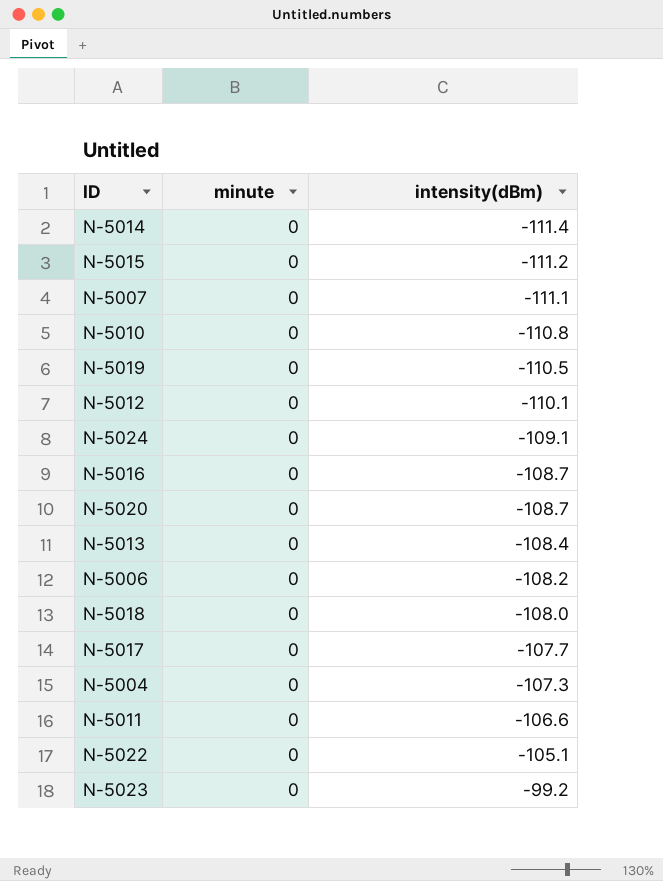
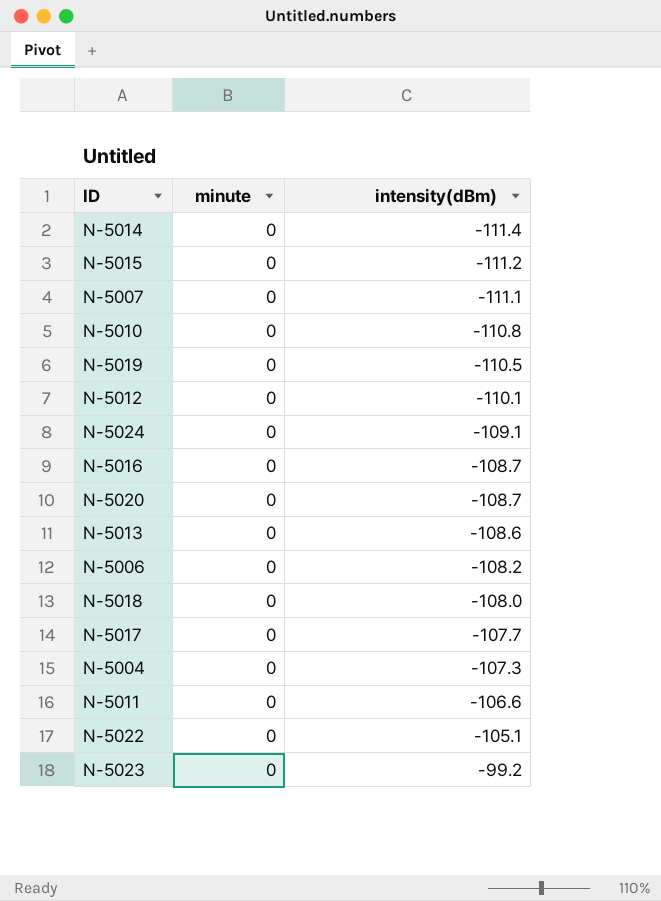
N-5013 | intensity(dBm): -108.4 -> -108.6

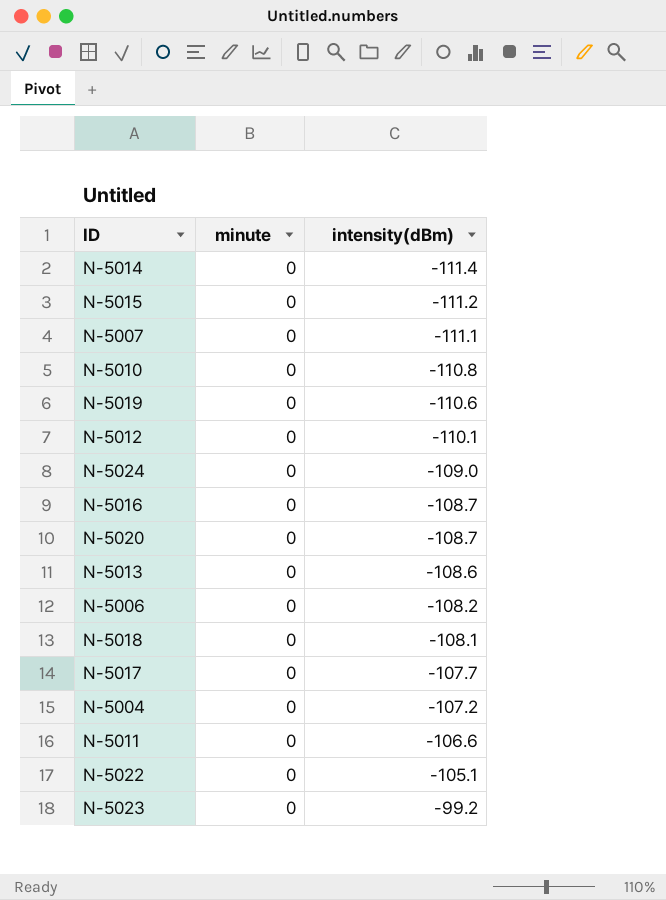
N-5019 | intensity(dBm): -110.5 -> -110.6
N-5024 | intensity(dBm): -109.1 -> -109.0
N-5018 | intensity(dBm): -108.0 -> -108.1
N-5004 | intensity(dBm): -107.3 -> -107.2

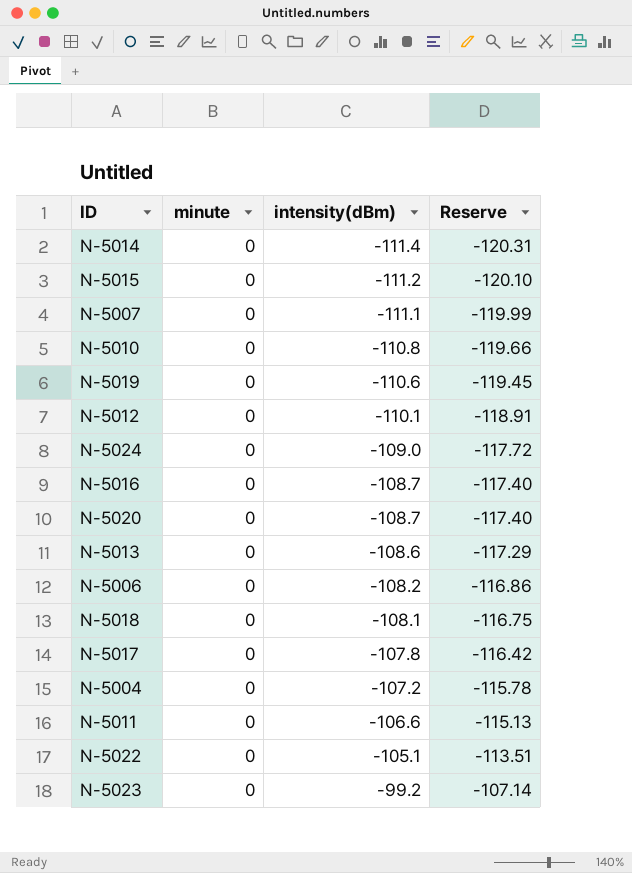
column Reserve | formula: none -> [intensity(dBm)] * 1.08
N-5017 | intensity(dBm): -107.7 -> -107.8

